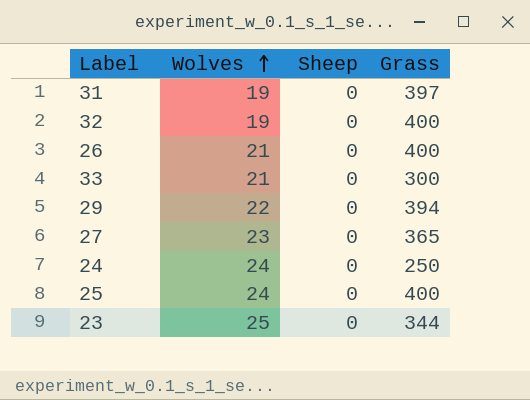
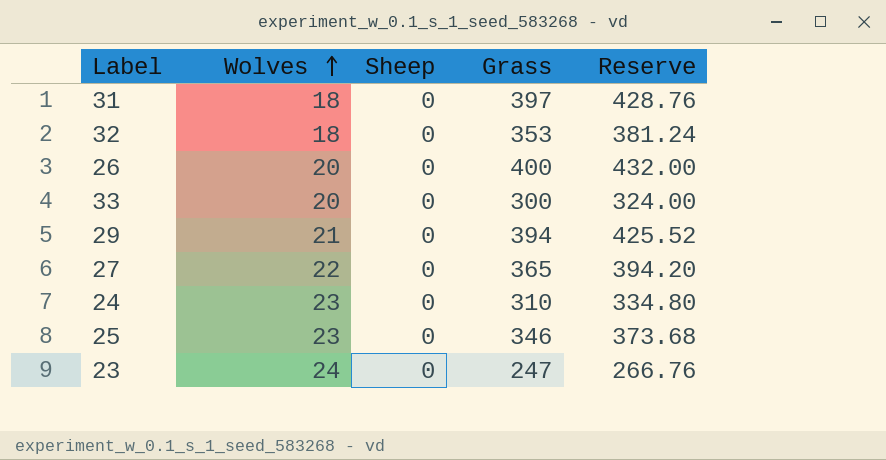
column Reserve | formula: none -> [Grass] * 1.08
31 | Wolves: 19 -> 18
32 | Wolves: 19 -> 18
32 | Grass: 400 -> 353
26 | Wolves: 21 -> 20
33 | Wolves: 21 -> 20
29 | Wolves: 22 -> 21
27 | Wolves: 23 -> 22
24 | Wolves: 24 -> 23
24 | Grass: 250 -> 310
25 | Wolves: 24 -> 23
25 | Grass: 400 -> 346
23 | Wolves: 25 -> 24
23 | Grass: 344 -> 247

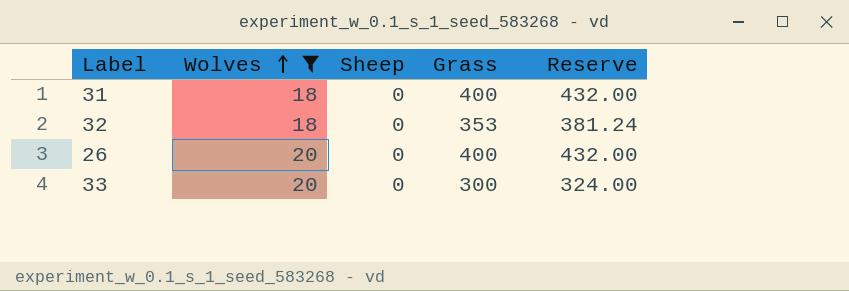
filter: none -> Wolves <= 20
31 | Grass: 397 -> 400
31 | Reserve: 428.76 -> 432.00

